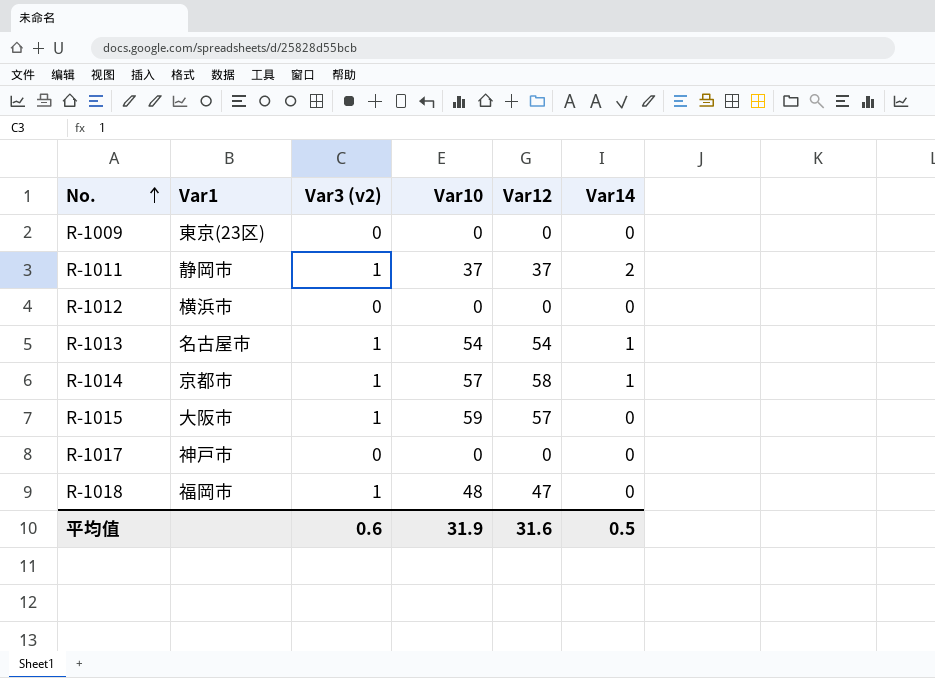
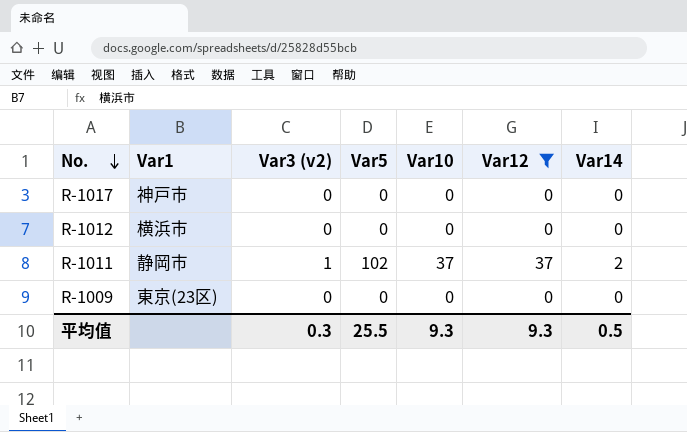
filter: none -> Var12 <= 37
row order: No. ascending -> No. descending
column Var5 | position: none -> 4
平均值 | Var3 (v2): 0.6 -> 0.3
平均值 | Var10: 31.9 -> 9.3
平均值 | Var12: 31.6 -> 9.3

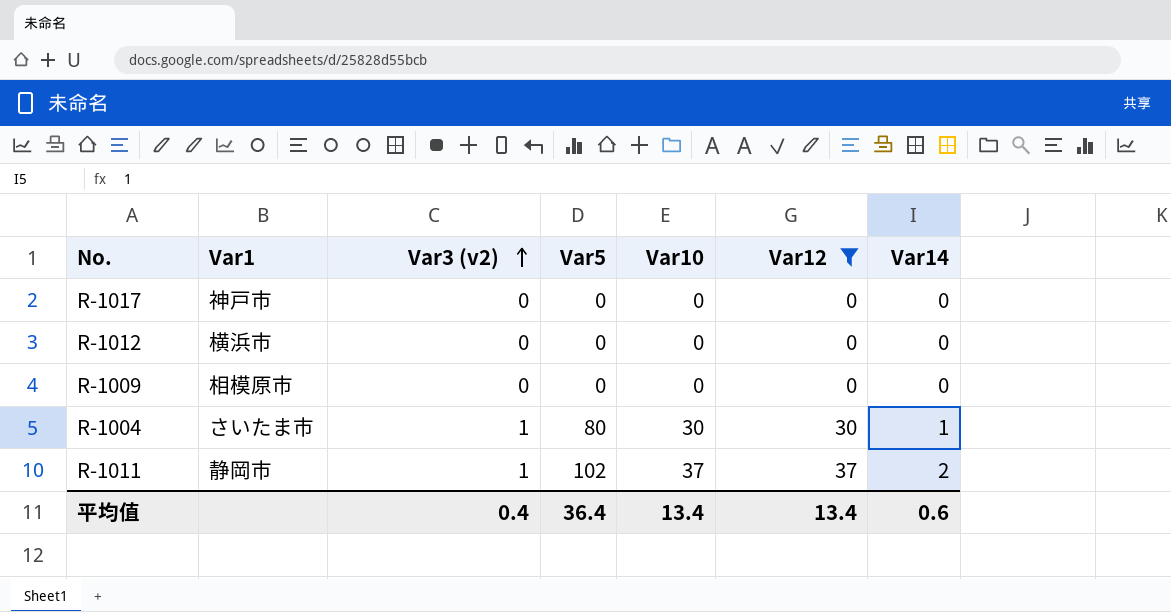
row order: No. descending -> Var3 (v2) ascending
R-1009 | Var1: 東京(23区) -> 相模原市
row R-1004: none -> さいたま市 | 1 | 80 | 30 | 30 | 1
平均值 | Var3 (v2): 0.3 -> 0.4
平均值 | Var5: 25.5 -> 36.4
平均值 | Var10: 9.3 -> 13.4
平均值 | Var12: 9.3 -> 13.4
平均值 | Var14: 0.5 -> 0.6

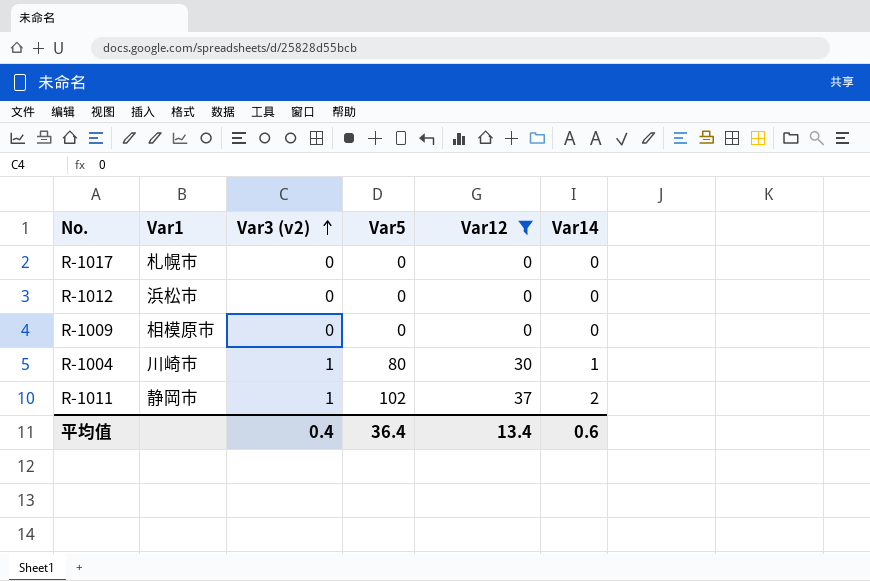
column Var10 | position: 5 -> none
R-1017 | Var1: 神戸市 -> 札幌市
R-1012 | Var1: 横浜市 -> 浜松市
R-1004 | Var1: さいたま市 -> 川崎市

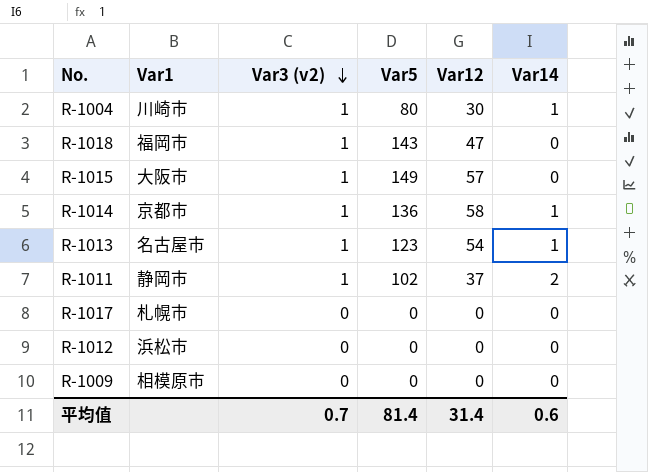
filter: Var12 <= 37 -> none
row order: Var3 (v2) ascending -> Var3 (v2) descending
平均值 | Var3 (v2): 0.4 -> 0.7
平均值 | Var5: 36.4 -> 81.4
平均值 | Var12: 13.4 -> 31.4

